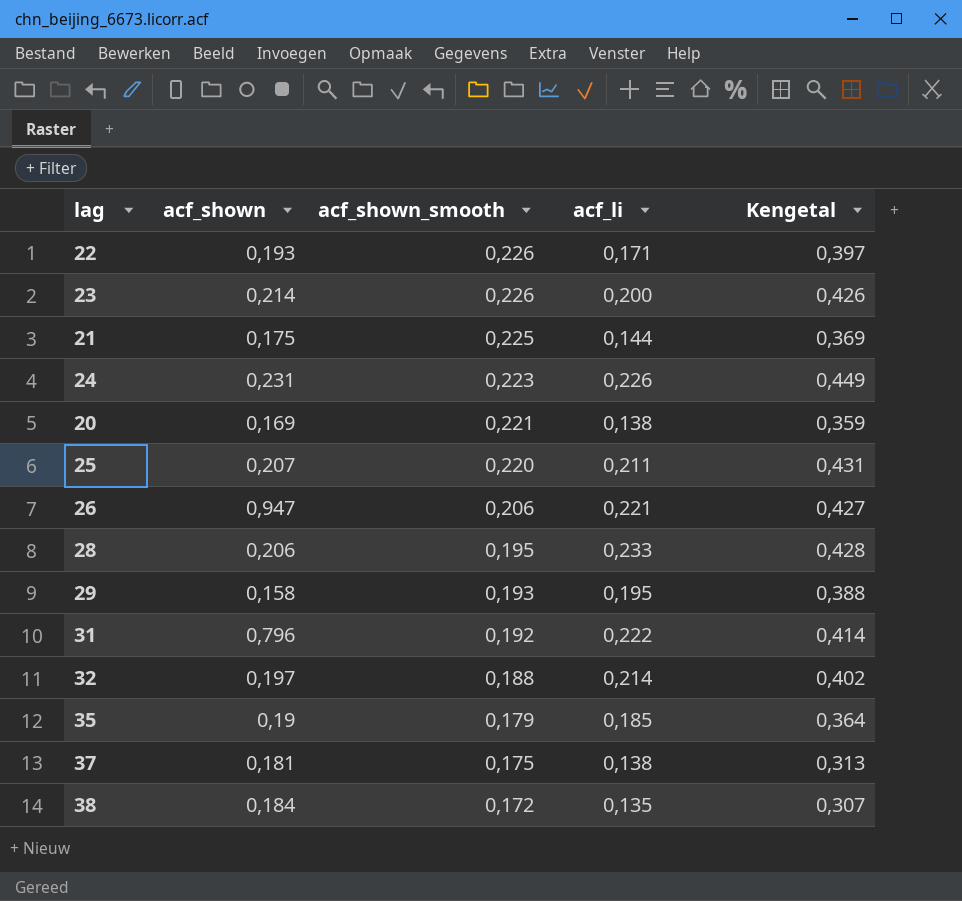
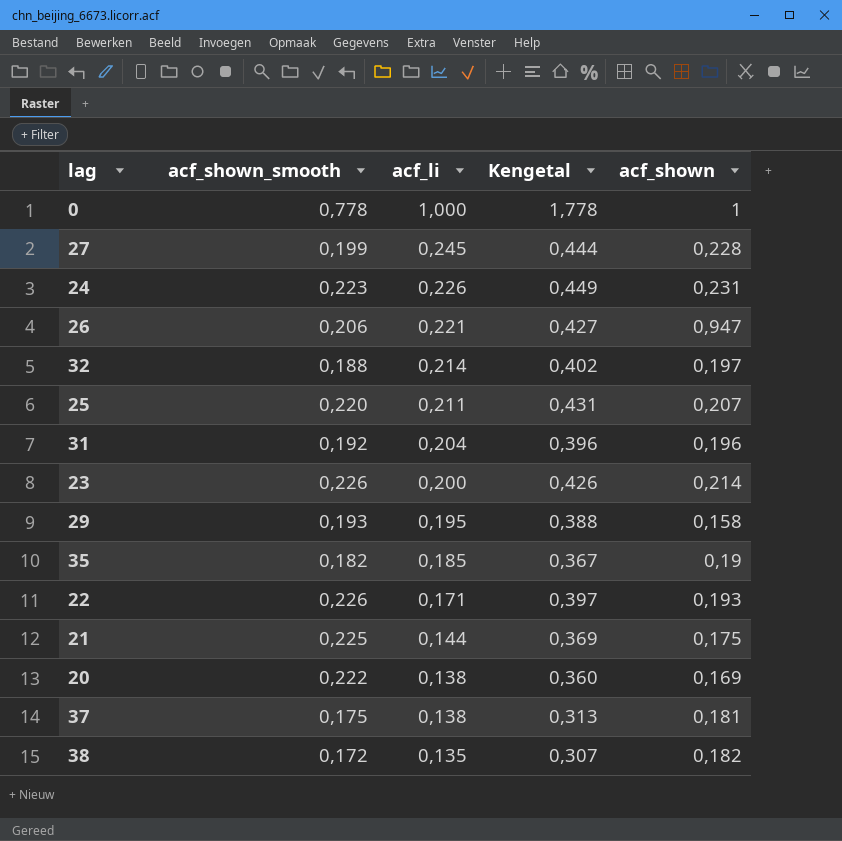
row order: acf_shown_smooth descending -> acf_li descending
column acf_shown | position: 2 -> 5
row 28: 0,206 | 0,195 | 0,233 | 0,428 -> none
row 0: none -> 0,778 | 1,000 | 1,778 | 1
row 27: none -> 0,199 | 0,245 | 0,444 | 0,228
31 | acf_li: 0,222 -> 0,204
31 | Kengetal: 0,414 -> 0,396
31 | acf_shown: 0,796 -> 0,196
35 | acf_shown_smooth: 0,179 -> 0,182
35 | Kengetal: 0,364 -> 0,367
20 | acf_shown_smooth: 0,221 -> 0,222
20 | Kengetal: 0,359 -> 0,360
38 | acf_shown: 0,184 -> 0,182

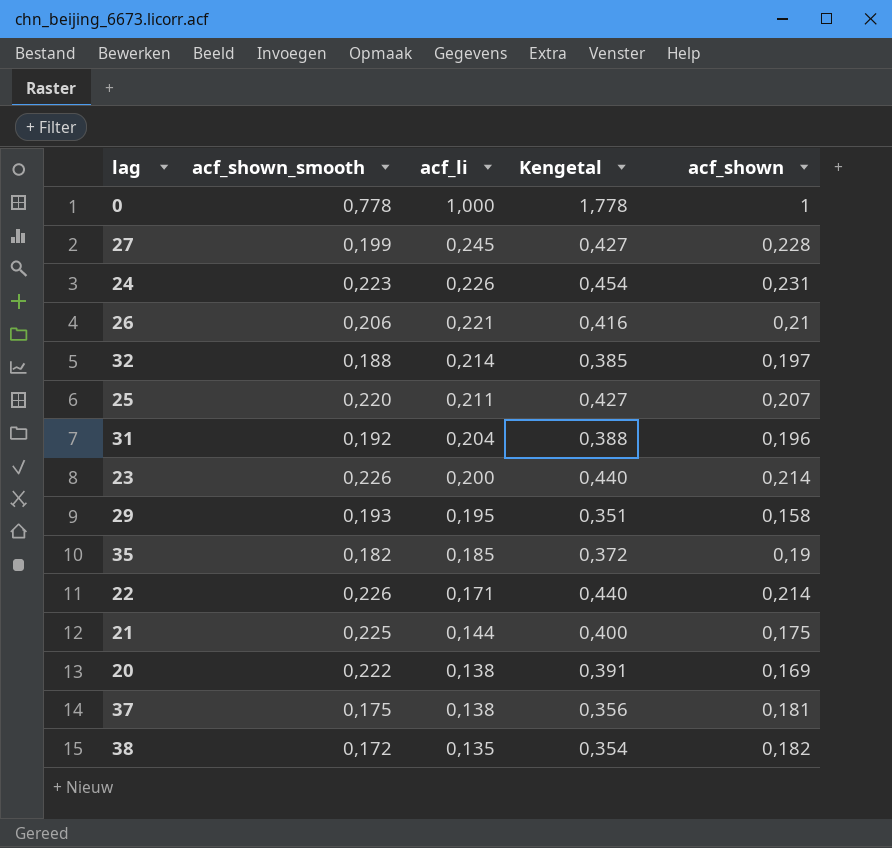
column Kengetal | formula: [acf_shown_smooth] + [acf_li] -> [acf_shown_smooth] + [acf_shown]
26 | acf_shown: 0,947 -> 0,21
22 | acf_shown: 0,193 -> 0,214

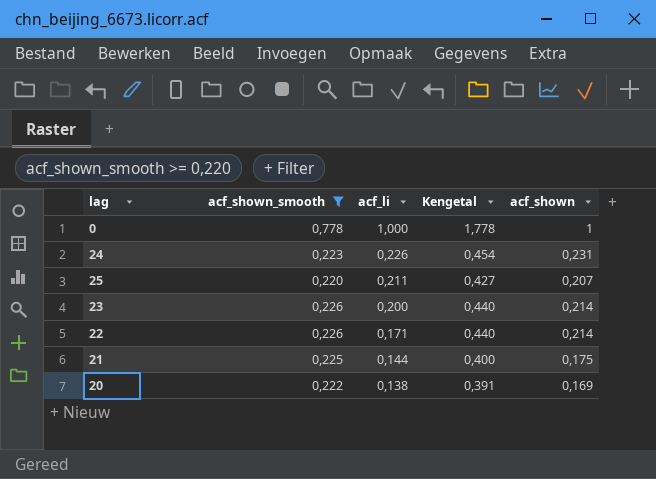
filter: none -> acf_shown_smooth >= 0,220

